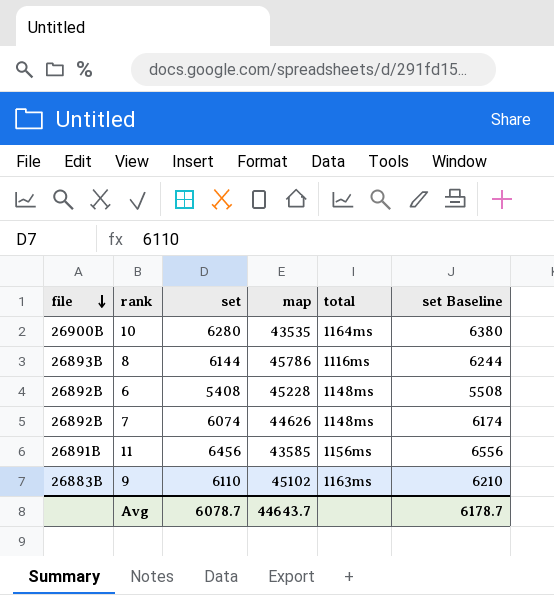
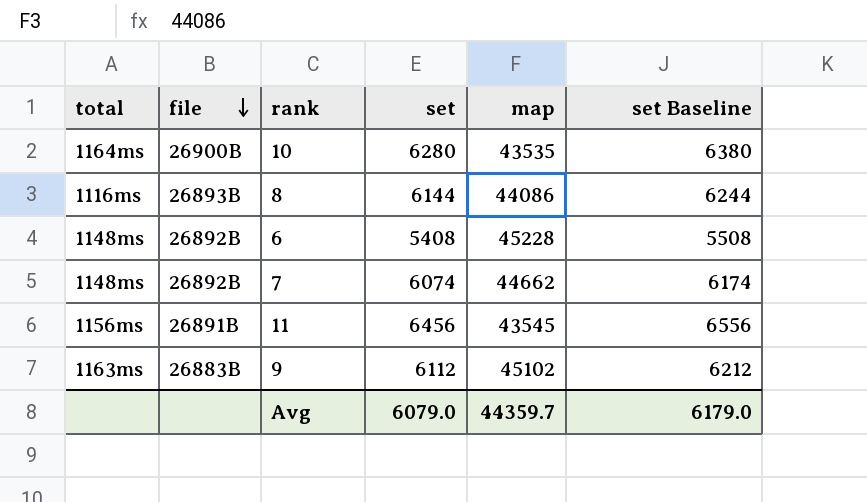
column total | position: 5 -> 1
8 | map: 45786 -> 44086
7 | map: 44626 -> 44662
11 | map: 43585 -> 43545
9 | set: 6110 -> 6112
9 | set Baseline: 6210 -> 6212
Avg | set: 6078.7 -> 6079.0
Avg | map: 44643.7 -> 44359.7
Avg | set Baseline: 6178.7 -> 6179.0

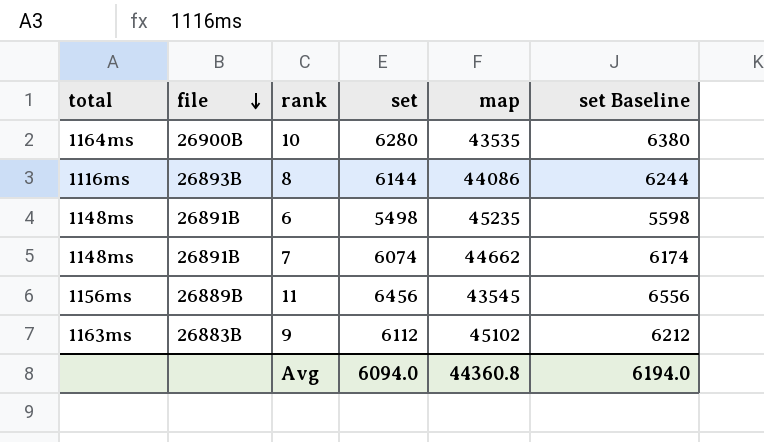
6 | file: 26892B -> 26891B
6 | set: 5408 -> 5498
6 | map: 45228 -> 45235
6 | set Baseline: 5508 -> 5598
7 | file: 26892B -> 26891B
11 | file: 26891B -> 26889B
Avg | set: 6079.0 -> 6094.0
Avg | map: 44359.7 -> 44360.8
Avg | set Baseline: 6179.0 -> 6194.0

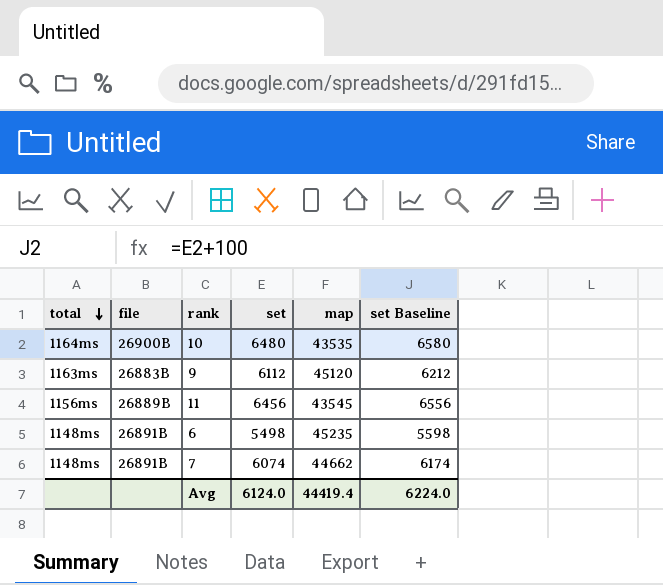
row order: file descending -> total descending
row 8: 1116ms | 26893B | 6144 | 44086 | 6244 -> none
10 | set: 6280 -> 6480
10 | set Baseline: 6380 -> 6580
9 | map: 45102 -> 45120
Avg | set: 6094.0 -> 6124.0
Avg | map: 44360.8 -> 44419.4
Avg | set Baseline: 6194.0 -> 6224.0

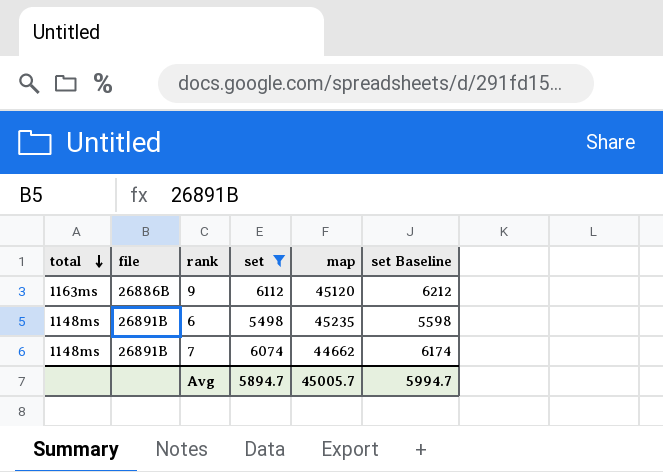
filter: none -> set <= 6112
9 | file: 26883B -> 26886B
Avg | set: 6124.0 -> 5894.7
Avg | map: 44419.4 -> 45005.7
Avg | set Baseline: 6224.0 -> 5994.7

